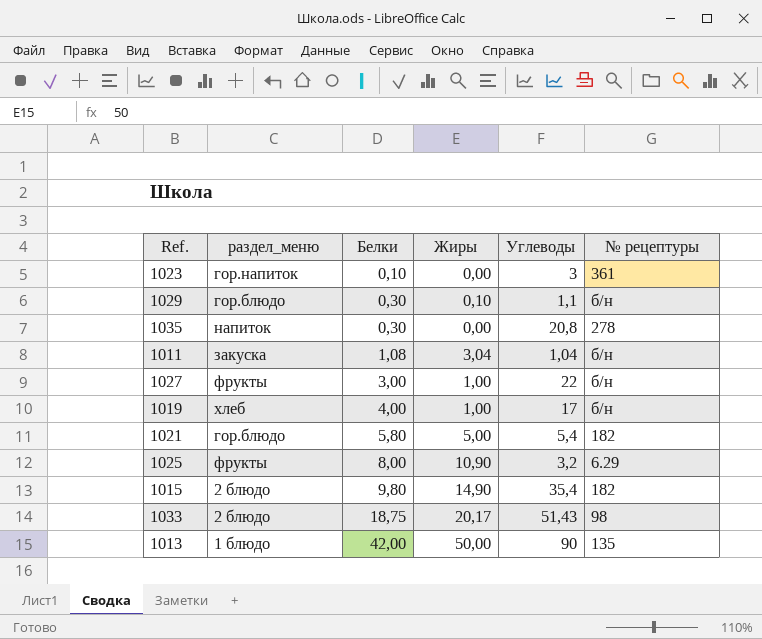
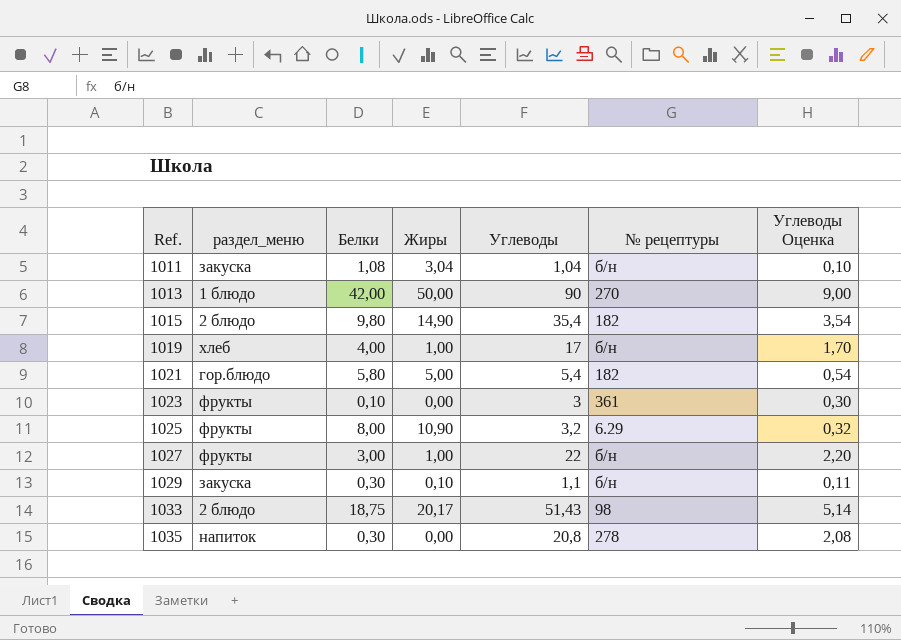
row order: Белки ascending -> Ref. ascending
column Углеводы Оценка | formula: none -> [Углеводы] * 0,1
1013 | № рецептуры: 135 -> 270
1023 | раздел_меню: гор.напиток -> фрукты
1029 | раздел_меню: гор.блюдо -> закуска

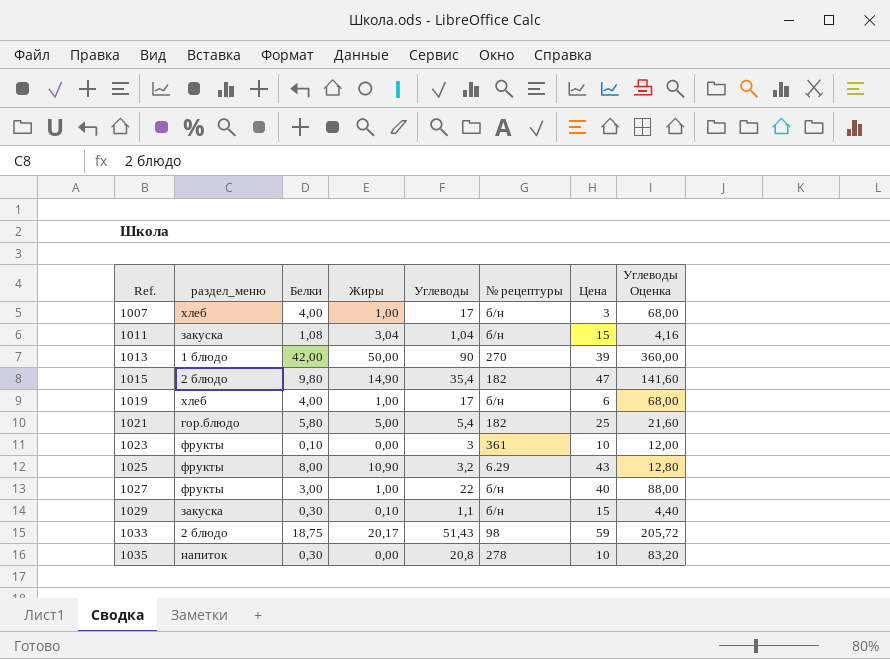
column Цена | position: none -> 7
column Углеводы Оценка | formula: [Углеводы] * 0,1 -> [Углеводы] * 4
row 1007: none -> хлеб | 4,00 | 1,00 | 17 | б/н | 3 | 68,00

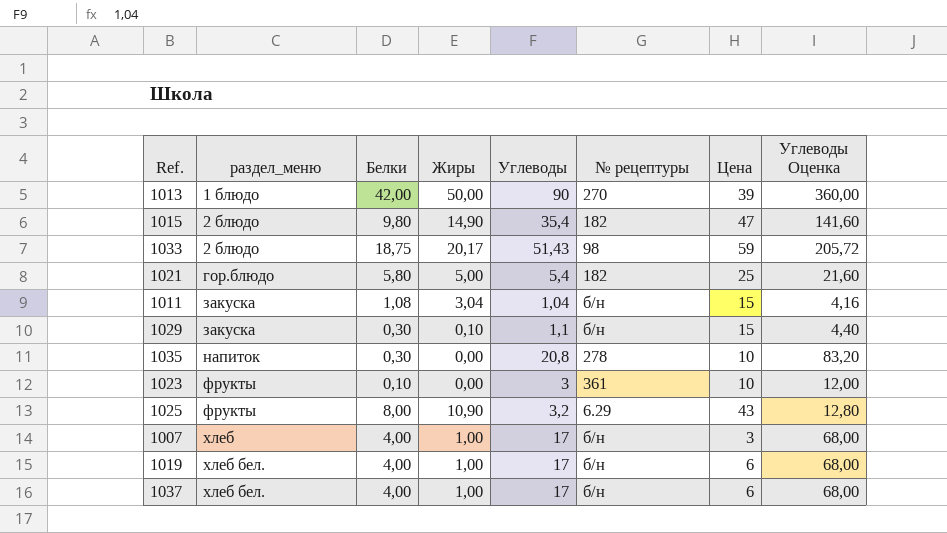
row order: Ref. ascending -> раздел_меню ascending
row 1027: фрукты | 3,00 | 1,00 | 22 | б/н | 40 | 88,00 -> none
1019 | раздел_меню: хлеб -> хлеб бел.
row 1037: none -> хлеб бел. | 4,00 | 1,00 | 17 | б/н | 6 | 68,00

